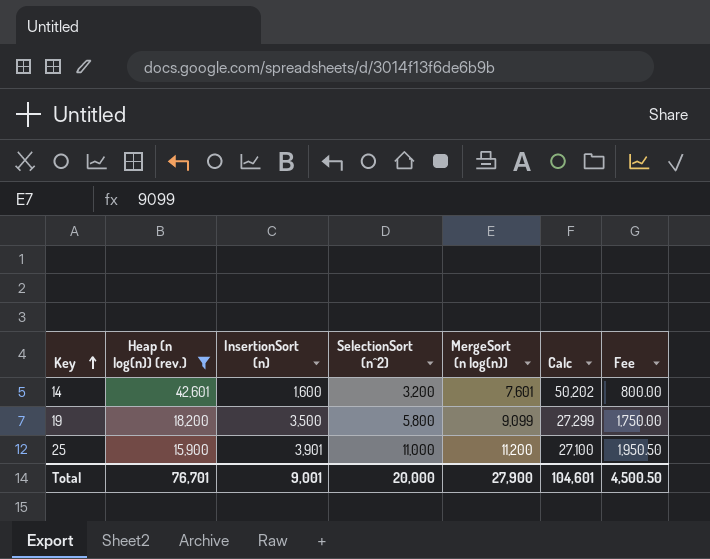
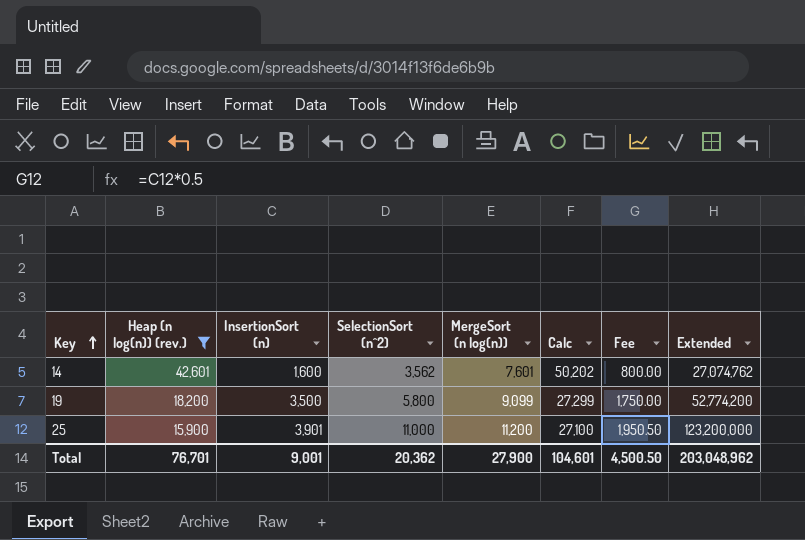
column Extended | formula: none -> [SelectionSort (n^2)] * [MergeSort (n log(n))]
14 | SelectionSort (n^2): 3,200 -> 3,562
Total | SelectionSort (n^2): 20,000 -> 20,362

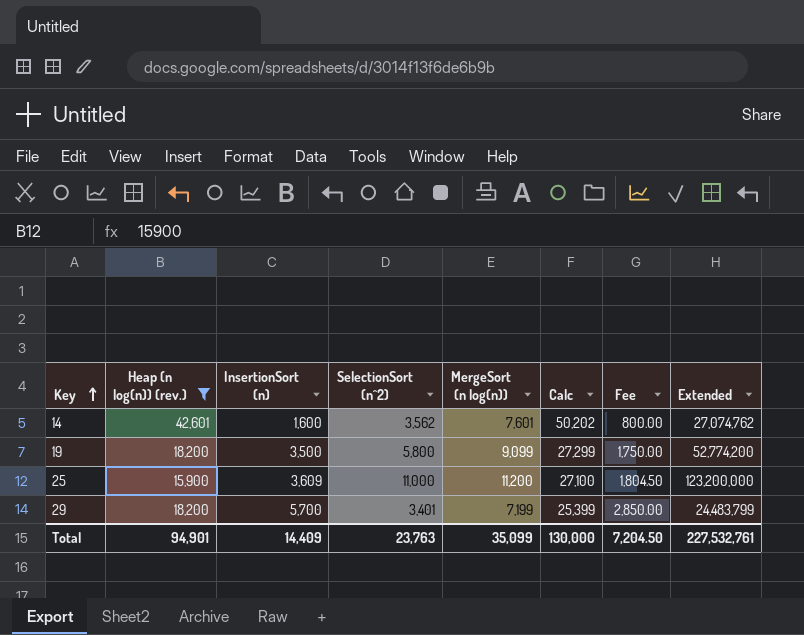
25 | InsertionSort (n): 3,901 -> 3,609
25 | Fee: 1,950.50 -> 1,804.50
row 29: none -> 18,200 | 5,700 | 3,401 | 7,199 | 25,399 | 2,850.00 | 24,483,799
Total | Heap (n log(n)) (rev.): 76,701 -> 94,901
Total | InsertionSort (n): 9,001 -> 14,409
Total | SelectionSort (n^2): 20,362 -> 23,763
Total | MergeSort (n log(n)): 27,900 -> 35,099
Total | Calc: 104,601 -> 130,000
Total | Fee: 4,500.50 -> 7,204.50
Total | Extended: 203,048,962 -> 227,532,761

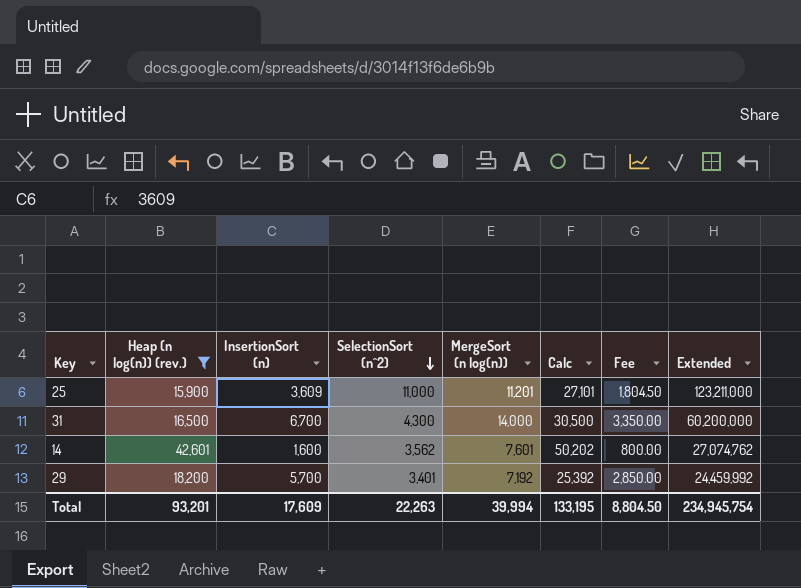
row order: Key ascending -> SelectionSort (n^2) descending
row 19: 18,200 | 3,500 | 5,800 | 9,099 | 27,299 | 1,750.00 | 52,774,200 -> none
25 | MergeSort (n log(n)): 11,200 -> 11,201
25 | Calc: 27,100 -> 27,101
25 | Extended: 123,200,000 -> 123,211,000
row 31: none -> 16,500 | 6,700 | 4,300 | 14,000 | 30,500 | 3,350.00 | 60,200,000
29 | MergeSort (n log(n)): 7,199 -> 7,192
29 | Calc: 25,399 -> 25,392
29 | Extended: 24,483,799 -> 24,459,992
Total | Heap (n log(n)) (rev.): 94,901 -> 93,201
Total | InsertionSort (n): 14,409 -> 17,609
Total | SelectionSort (n^2): 23,763 -> 22,263
Total | MergeSort (n log(n)): 35,099 -> 39,994
Total | Calc: 130,000 -> 133,195
Total | Fee: 7,204.50 -> 8,804.50
Total | Extended: 227,532,761 -> 234,945,754

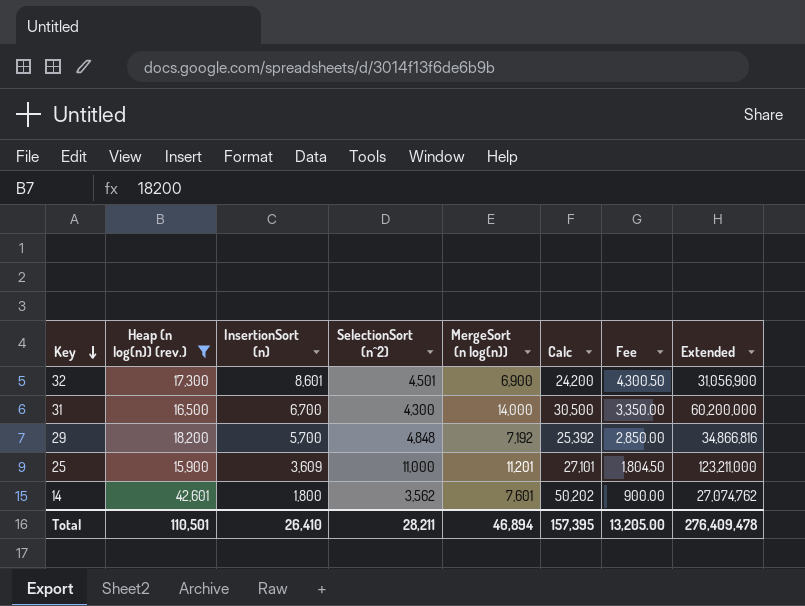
row order: SelectionSort (n^2) descending -> Key descending
row 32: none -> 17,300 | 8,601 | 4,501 | 6,900 | 24,200 | 4,300.50 | 31,056,900
29 | SelectionSort (n^2): 3,401 -> 4,848
29 | Extended: 24,459,992 -> 34,866,816
14 | InsertionSort (n): 1,600 -> 1,800
14 | Fee: 800.00 -> 900.00
Total | Heap (n log(n)) (rev.): 93,201 -> 110,501
Total | InsertionSort (n): 17,609 -> 26,410
Total | SelectionSort (n^2): 22,263 -> 28,211
Total | MergeSort (n log(n)): 39,994 -> 46,894
Total | Calc: 133,195 -> 157,395
Total | Fee: 8,804.50 -> 13,205.00
Total | Extended: 234,945,754 -> 276,409,478

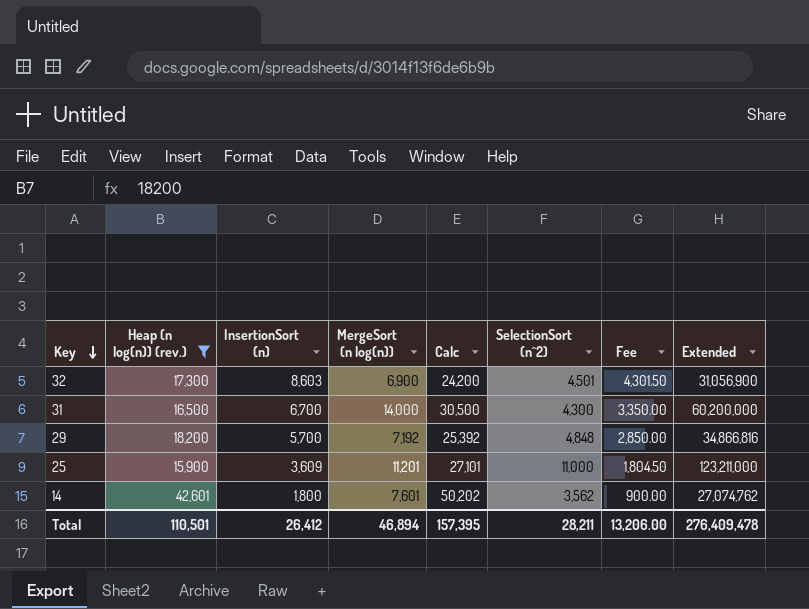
column SelectionSort (n^2) | position: 4 -> 6
32 | InsertionSort (n): 8,601 -> 8,603
32 | Fee: 4,300.50 -> 4,301.50
Total | InsertionSort (n): 26,410 -> 26,412
Total | Fee: 13,205.00 -> 13,206.00

